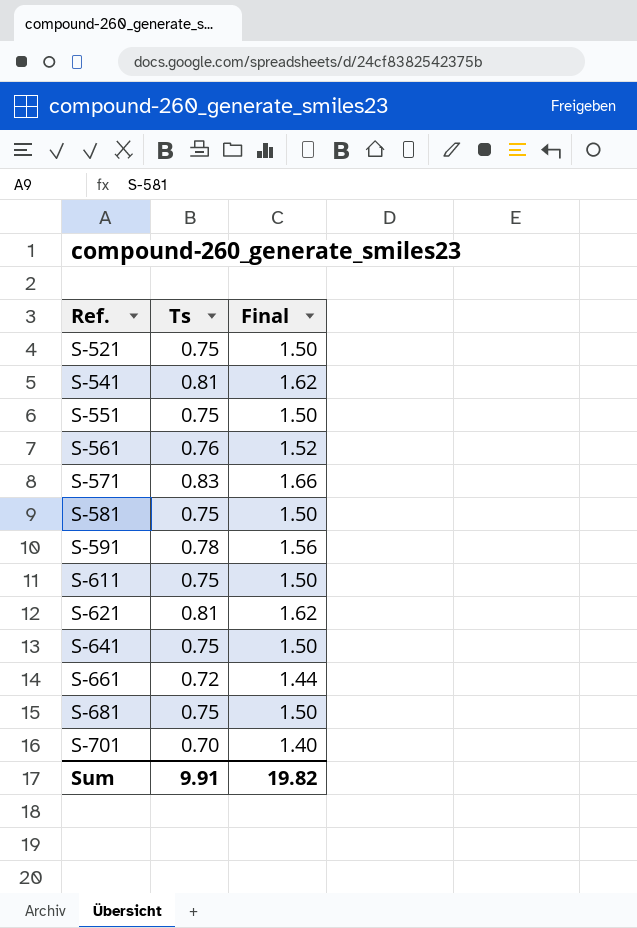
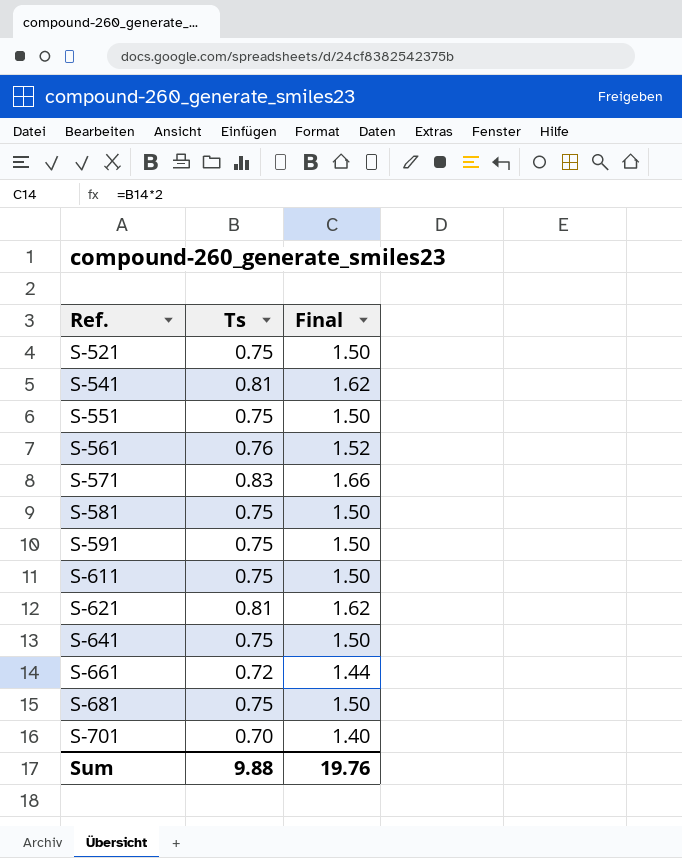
S-591 | Ts: 0.78 -> 0.75
S-591 | Final: 1.56 -> 1.50
Sum | Ts: 9.91 -> 9.88
Sum | Final: 19.82 -> 19.76

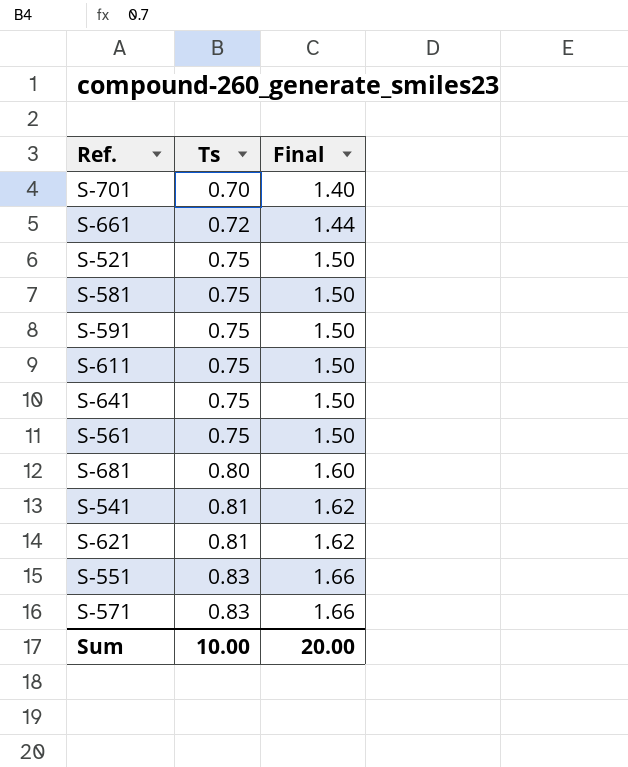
row order: Ref. ascending -> Ts ascending
S-561 | Ts: 0.76 -> 0.75
S-561 | Final: 1.52 -> 1.50
S-681 | Ts: 0.75 -> 0.80
S-681 | Final: 1.50 -> 1.60
S-551 | Ts: 0.75 -> 0.83
S-551 | Final: 1.50 -> 1.66
Sum | Ts: 9.88 -> 10.00
Sum | Final: 19.76 -> 20.00

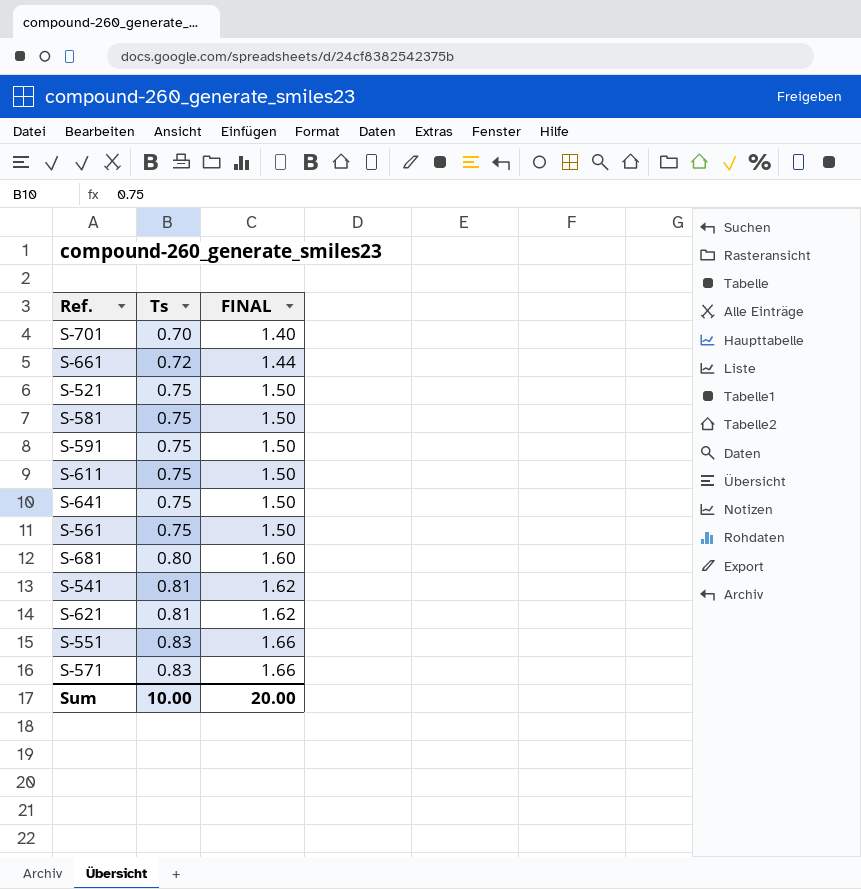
column name: Final -> FINAL

